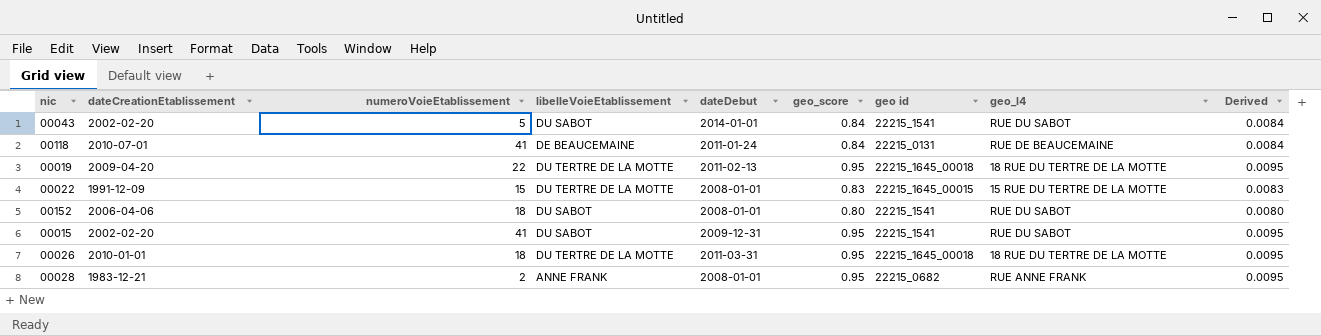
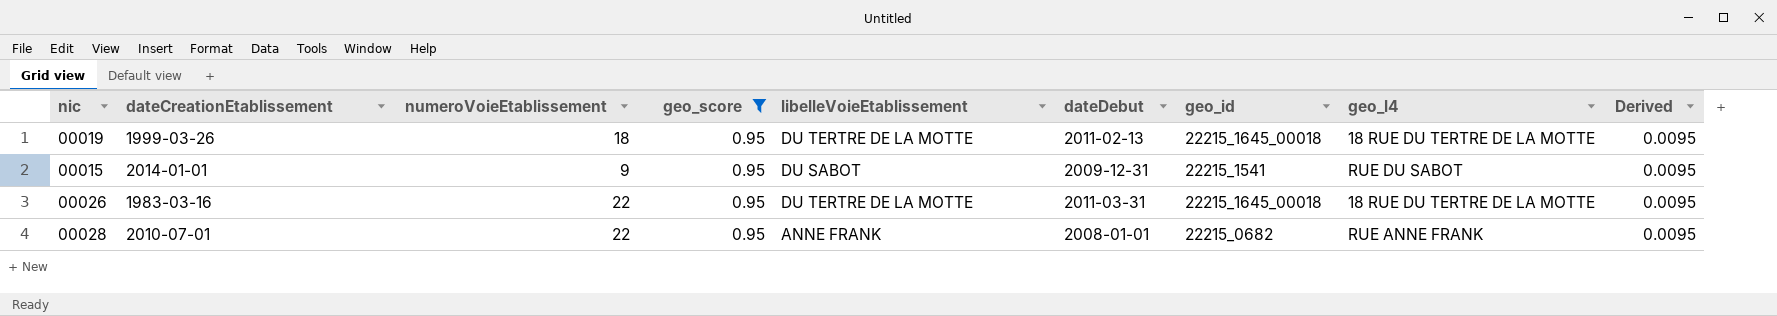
filter: none -> geo_score = 0.95
column geo_score | position: 6 -> 4
column name: geo id -> geo_id
00019 | dateCreationEtablissement: 2009-04-20 -> 1999-03-26
00019 | numeroVoieEtablissement: 22 -> 18
00015 | dateCreationEtablissement: 2002-02-20 -> 2014-01-01
00015 | numeroVoieEtablissement: 41 -> 9
00026 | dateCreationEtablissement: 2010-01-01 -> 1983-03-16
00026 | numeroVoieEtablissement: 18 -> 22
00028 | dateCreationEtablissement: 1983-12-21 -> 2010-07-01
00028 | numeroVoieEtablissement: 2 -> 22

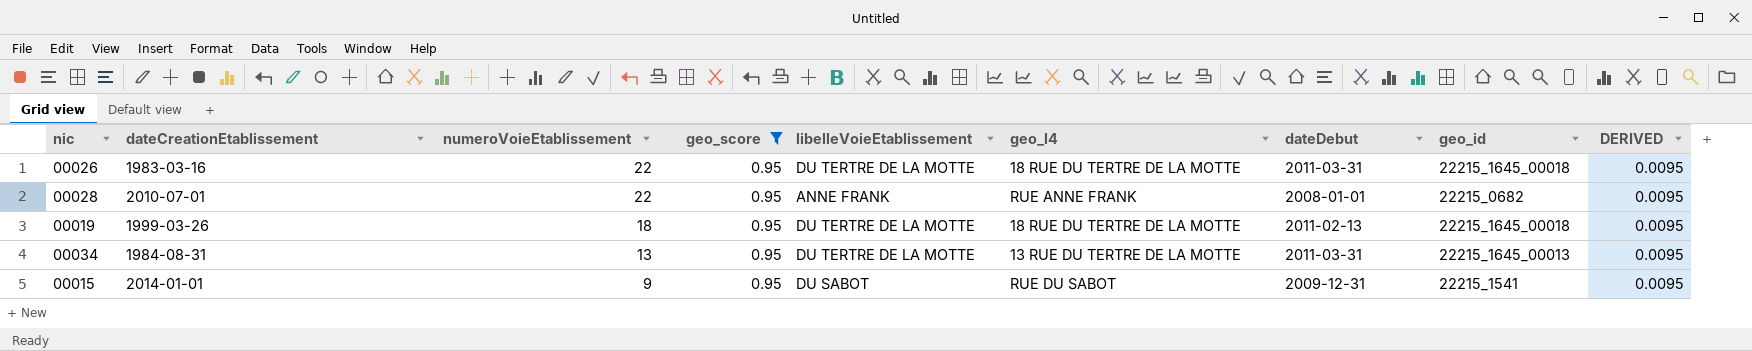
row order: none -> numeroVoieEtablissement descending
column geo_l4 | position: 8 -> 6
column name: Derived -> DERIVED
row 00034: none -> 1984-08-31 | 13 | 0.95 | DU TERTRE DE LA MOTTE | 13 RUE DU TERTRE DE LA MOTTE | 2011-03-31 | 22215_1645_00013 | 0.0095

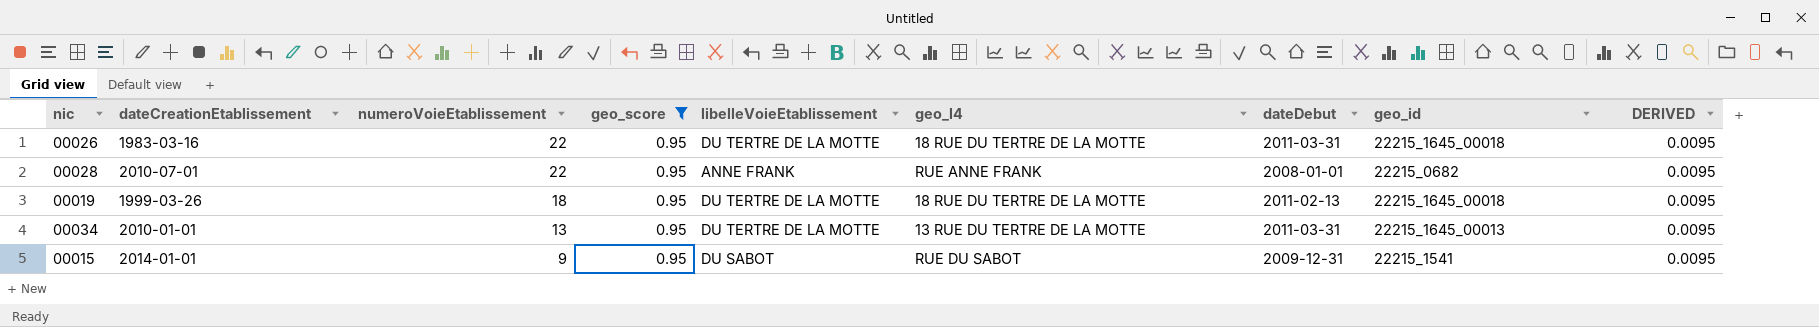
00034 | dateCreationEtablissement: 1984-08-31 -> 2010-01-01

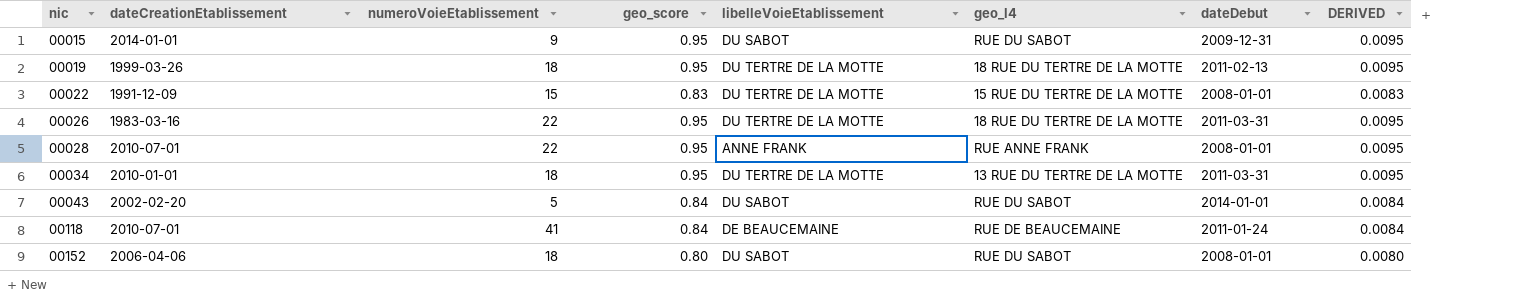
filter: geo_score = 0.95 -> none
row order: numeroVoieEtablissement descending -> nic ascending
column geo_id | position: 8 -> none
00034 | numeroVoieEtablissement: 13 -> 18

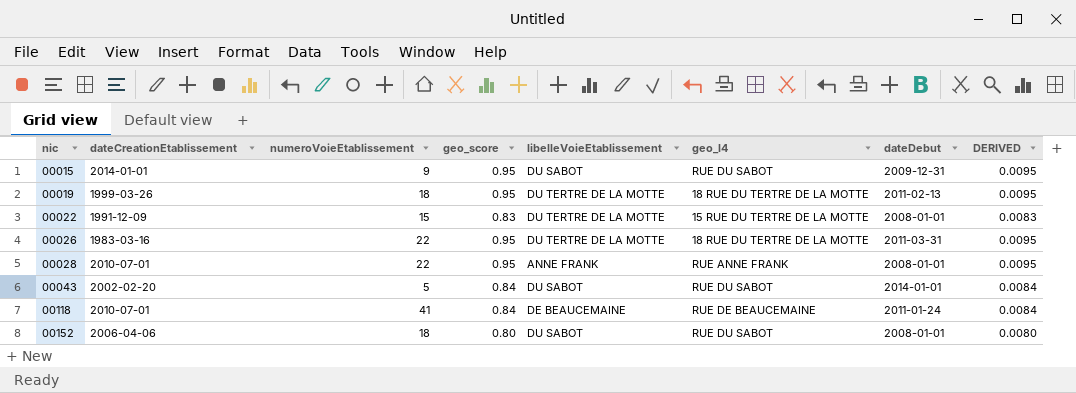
row 00034: 2010-01-01 | 18 | 0.95 | DU TERTRE DE LA MOTTE | 13 RUE DU TERTRE DE LA MOTTE | 2011-03-31 | 0.0095 -> none

